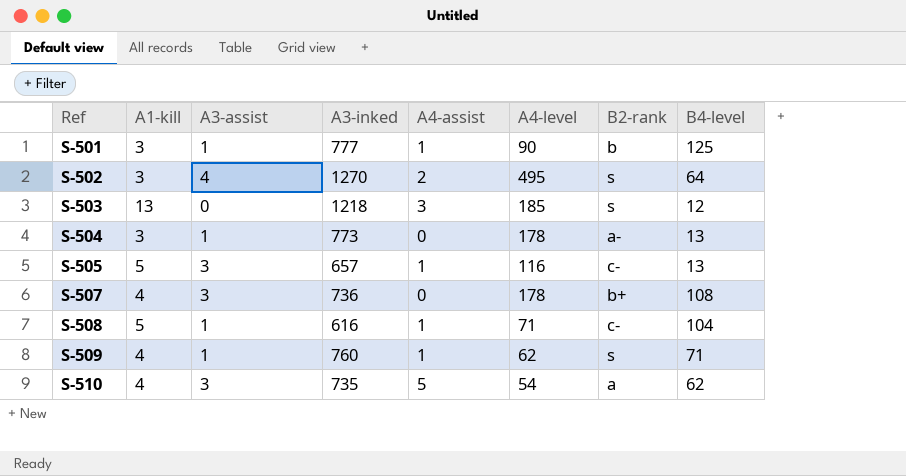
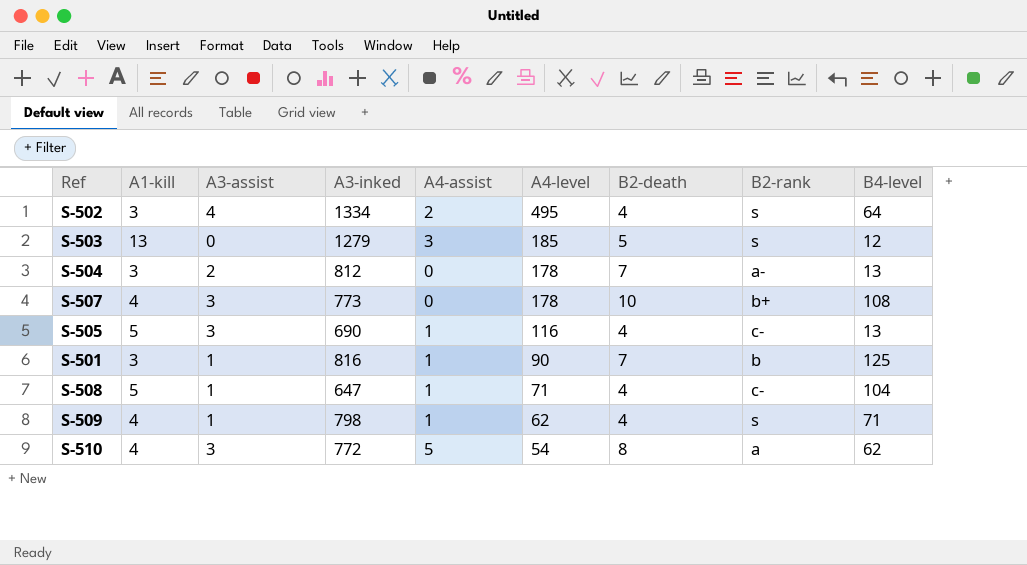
row order: Ref ascending -> A4-level descending
column B2-death | position: none -> 7
S-502 | A3-inked: 1270 -> 1334
S-503 | A3-inked: 1218 -> 1279
S-504 | A3-assist: 1 -> 2
S-504 | A3-inked: 773 -> 812
S-507 | A3-inked: 736 -> 773
S-505 | A3-inked: 657 -> 690
S-501 | A3-inked: 777 -> 816
S-508 | A3-inked: 616 -> 647
S-509 | A3-inked: 760 -> 798
S-510 | A3-inked: 735 -> 772

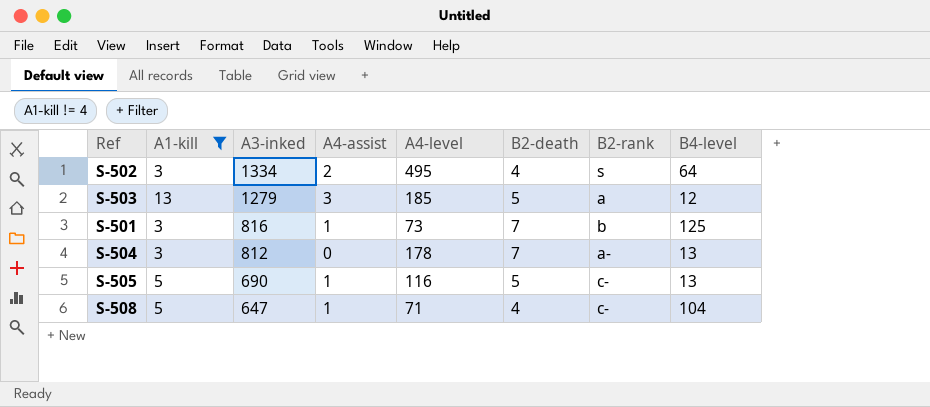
filter: none -> A1-kill != 4
row order: A4-level descending -> A3-inked descending
column A3-assist | position: 3 -> none
S-503 | B2-rank: s -> a
S-501 | A4-level: 90 -> 73
S-505 | B2-death: 4 -> 5

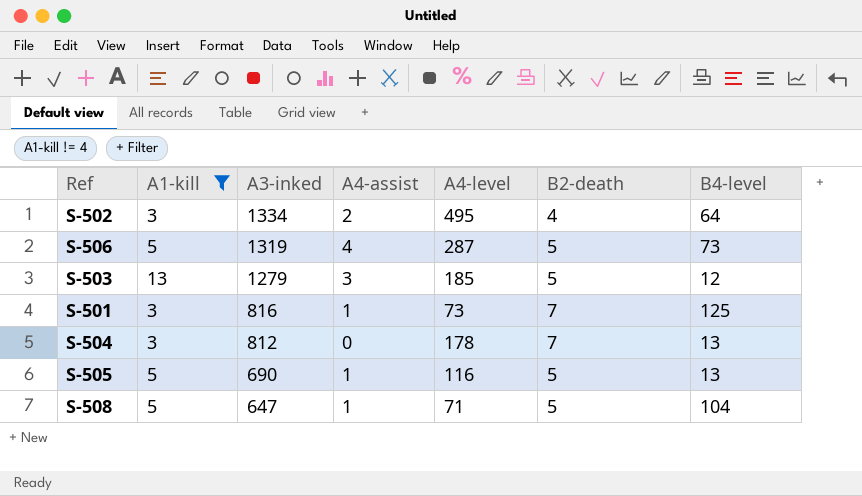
column B2-rank | position: 7 -> none
row S-506: none -> 5 | 1319 | 4 | 287 | 5 | 73
S-508 | B2-death: 4 -> 5

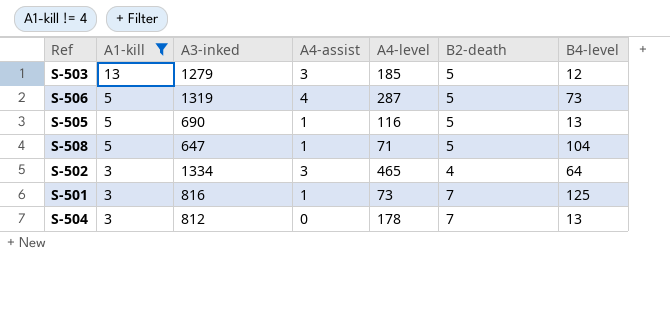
row order: A3-inked descending -> A1-kill descending
S-502 | A4-assist: 2 -> 3
S-502 | A4-level: 495 -> 465

